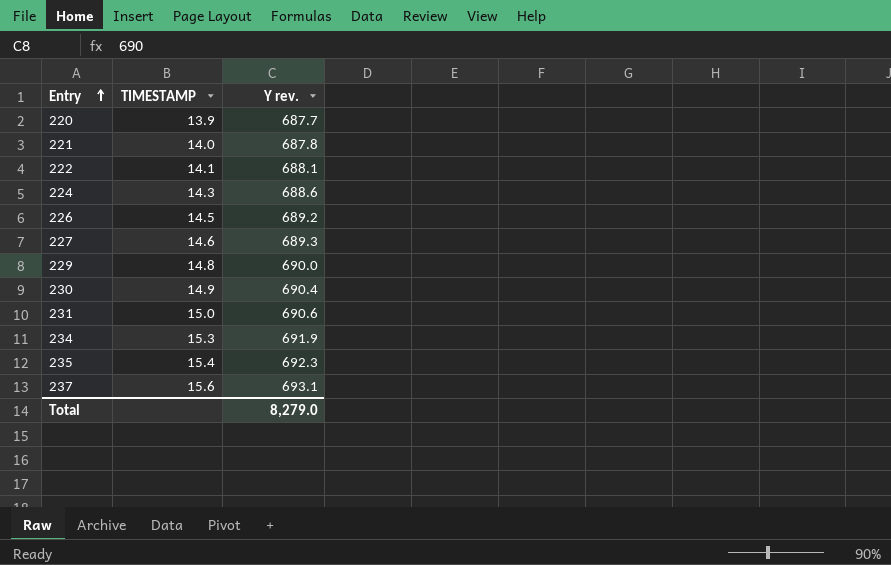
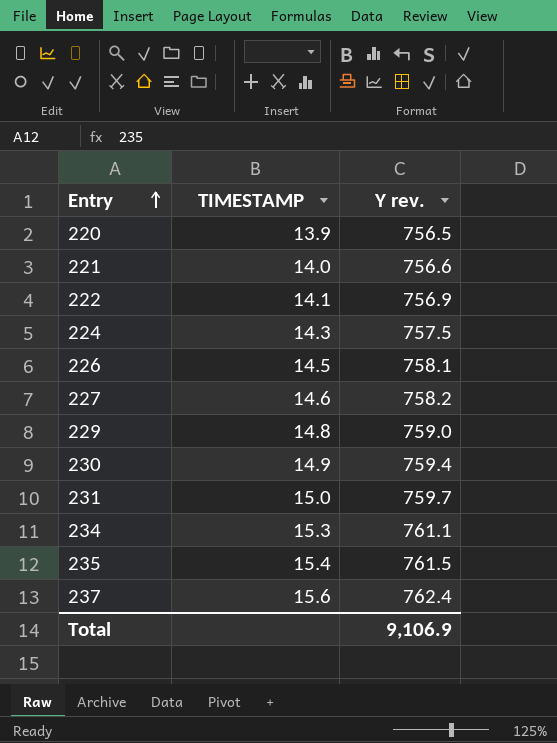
220 | Y rev.: 687.7 -> 756.5
221 | Y rev.: 687.8 -> 756.6
222 | Y rev.: 688.1 -> 756.9
224 | Y rev.: 688.6 -> 757.5
226 | Y rev.: 689.2 -> 758.1
227 | Y rev.: 689.3 -> 758.2
229 | Y rev.: 690.0 -> 759.0
230 | Y rev.: 690.4 -> 759.4
231 | Y rev.: 690.6 -> 759.7
234 | Y rev.: 691.9 -> 761.1
235 | Y rev.: 692.3 -> 761.5
237 | Y rev.: 693.1 -> 762.4
Total | Y rev.: 8,279.0 -> 9,106.9

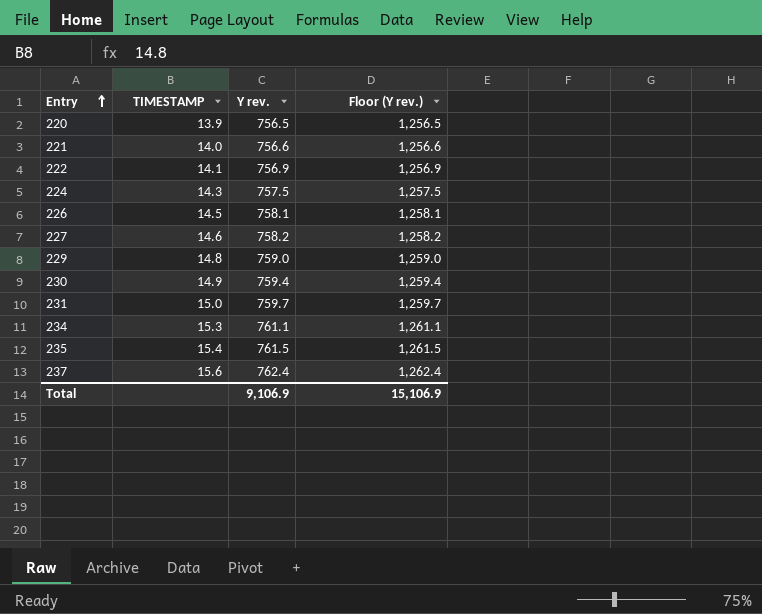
column Floor (Y rev.) | formula: none -> [Y rev.] + 500

